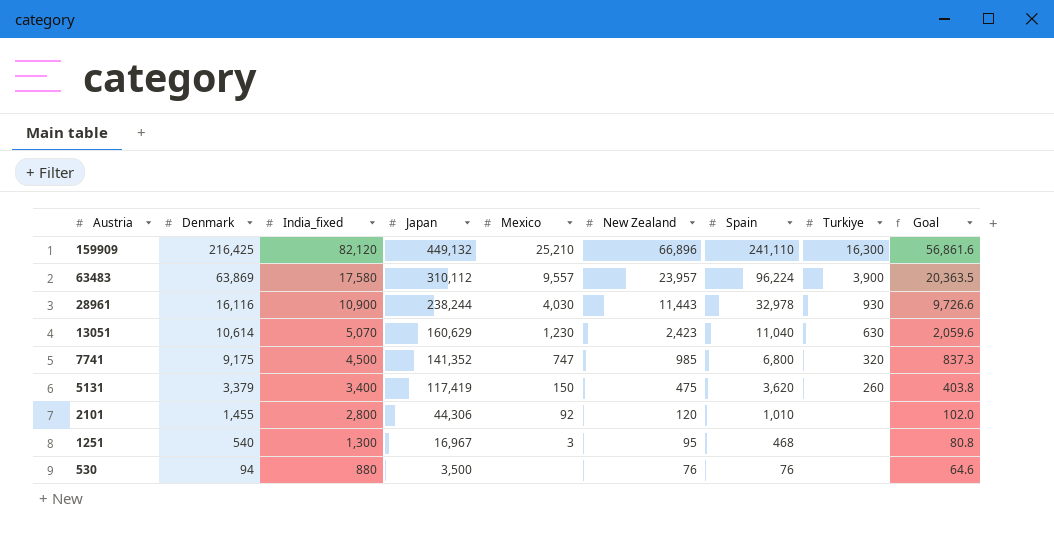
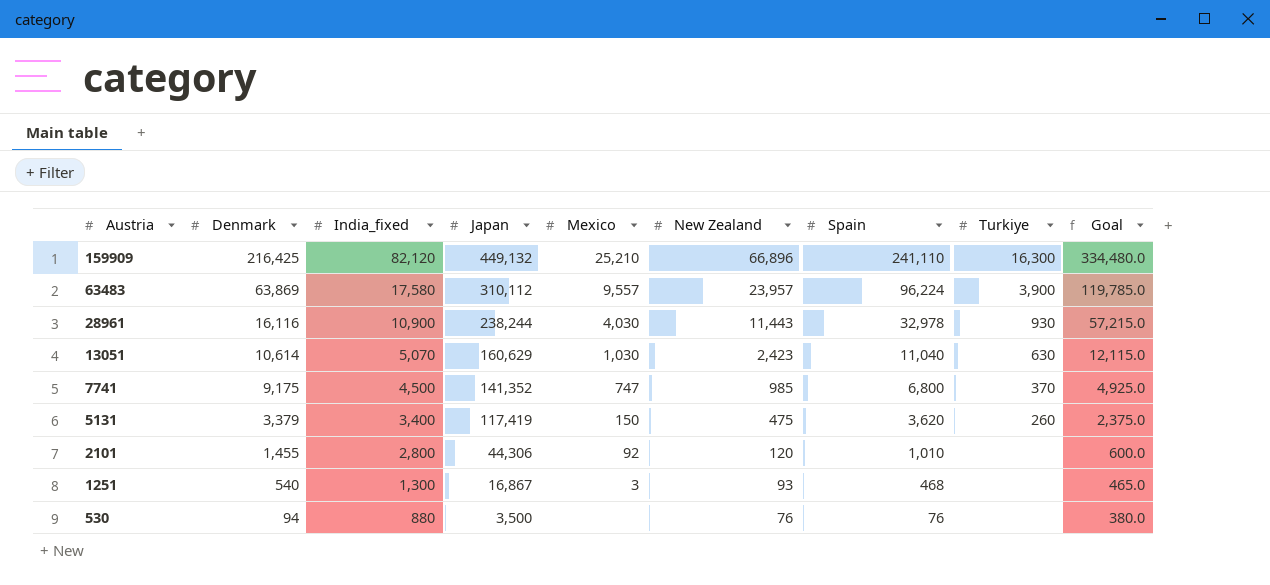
column Goal | formula: [New Zealand] * 0.85 -> [New Zealand] * 5
13051 | Mexico: 1,230 -> 1,030
7741 | Turkiye: 320 -> 370
1251 | Japan: 16,967 -> 16,867
1251 | New Zealand: 95 -> 93

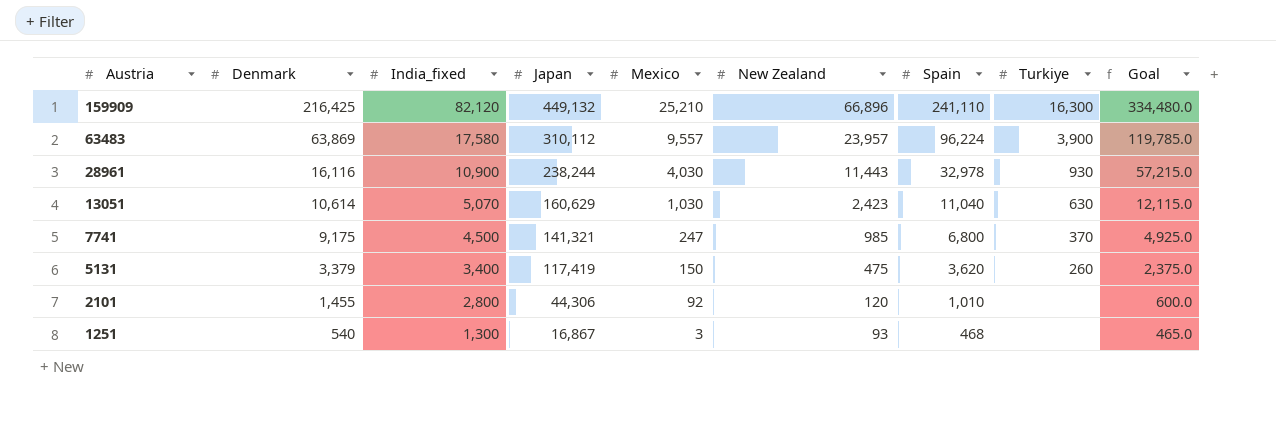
row 530: 94 | 880 | 3,500 | none | 76 | 76 | none | 380.0 -> none
7741 | Japan: 141,352 -> 141,321
7741 | Mexico: 747 -> 247

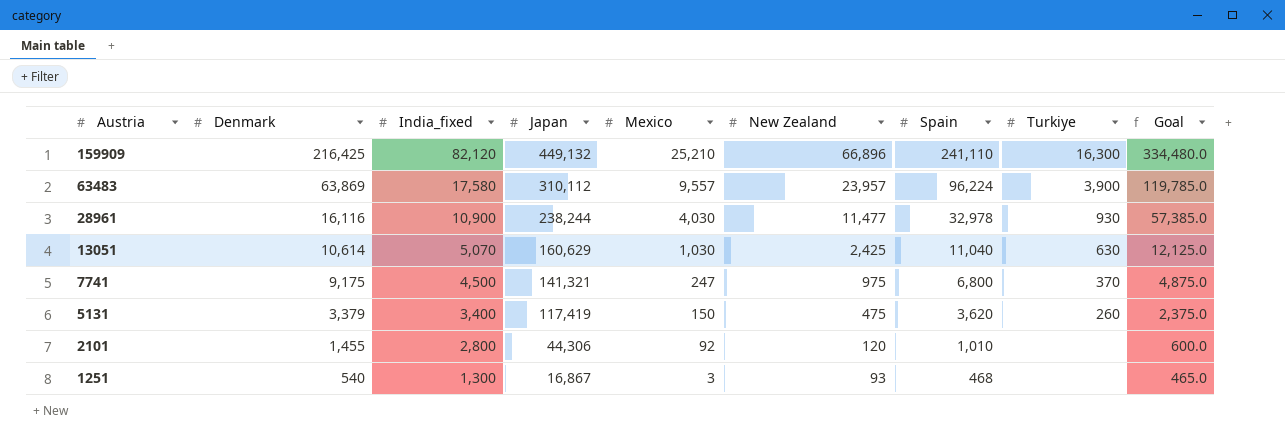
28961 | New Zealand: 11,443 -> 11,477
28961 | Goal: 57,215.0 -> 57,385.0
13051 | New Zealand: 2,423 -> 2,425
13051 | Goal: 12,115.0 -> 12,125.0
7741 | New Zealand: 985 -> 975
7741 | Goal: 4,925.0 -> 4,875.0

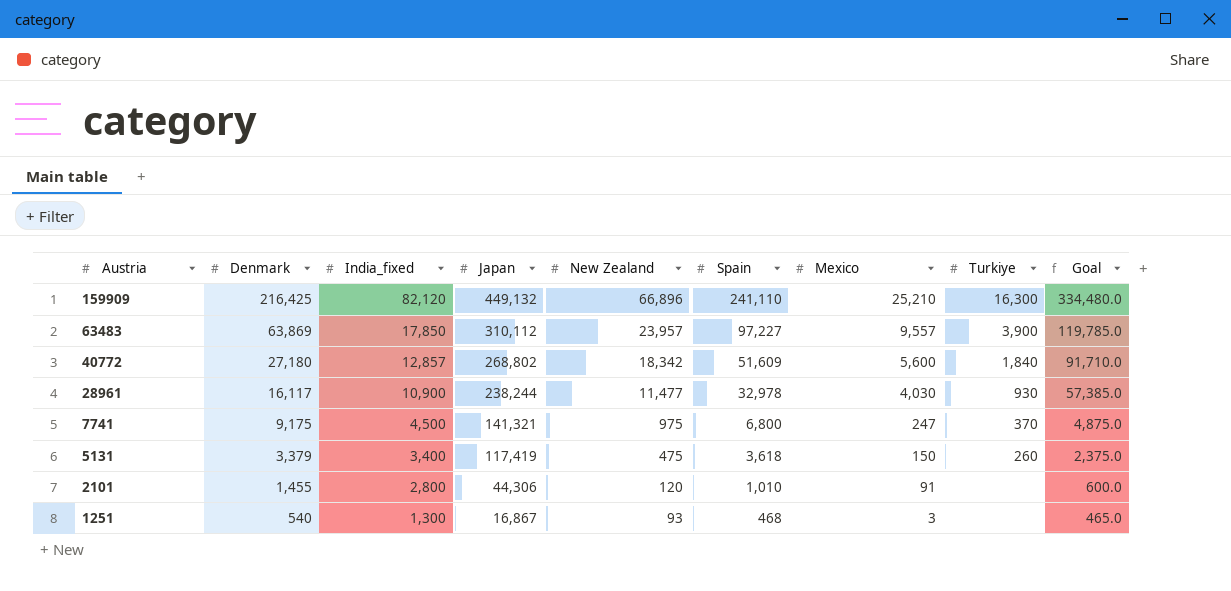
column Mexico | position: 5 -> 7
row 13051: 10,614 | 5,070 | 160,629 | 1,030 | 2,425 | 11,040 | 630 | 12,125.0 -> none
63483 | India_fixed: 17,580 -> 17,850
63483 | Spain: 96,224 -> 97,227
row 40772: none -> 27,180 | 12,857 | 268,802 | 18,342 | 51,609 | 5,600 | 1,840 | 91,710.0
28961 | Denmark: 16,116 -> 16,117
5131 | Spain: 3,620 -> 3,618
2101 | Mexico: 92 -> 91

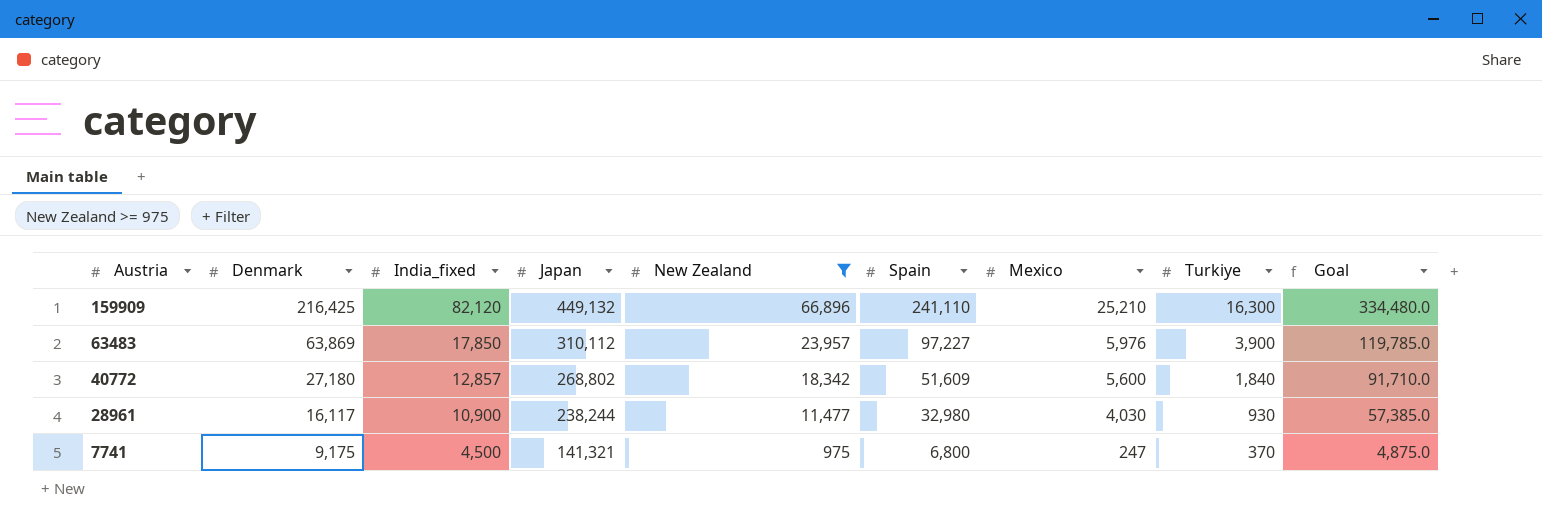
filter: none -> New Zealand >= 975
63483 | Mexico: 9,557 -> 5,976
28961 | Spain: 32,978 -> 32,980

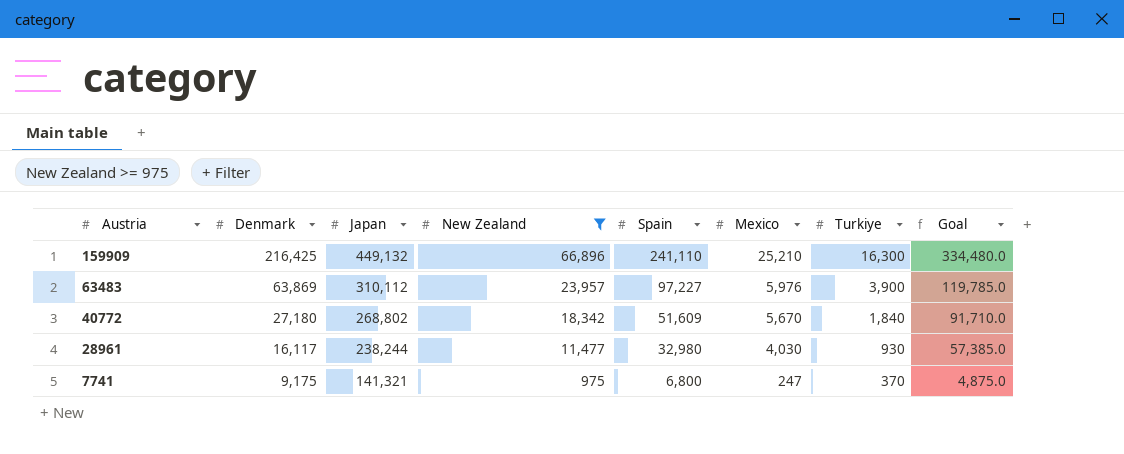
column India_fixed | position: 3 -> none
40772 | Mexico: 5,600 -> 5,670

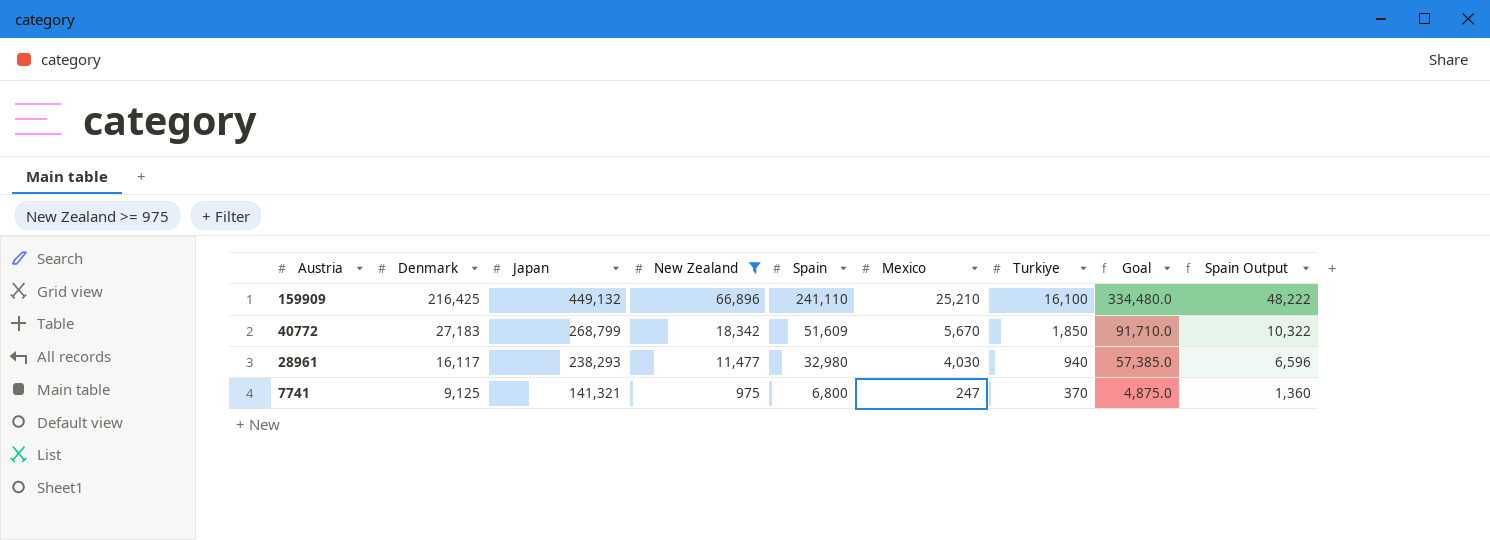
column Spain Output | formula: none -> [Spain] * 0.2
row 63483: 63,869 | 310,112 | 23,957 | 97,227 | 5,976 | 3,900 | 119,785.0 -> none
159909 | Turkiye: 16,300 -> 16,100
40772 | Denmark: 27,180 -> 27,183
40772 | Japan: 268,802 -> 268,799
40772 | Turkiye: 1,840 -> 1,850
28961 | Japan: 238,244 -> 238,293
28961 | Turkiye: 930 -> 940
7741 | Denmark: 9,175 -> 9,125

